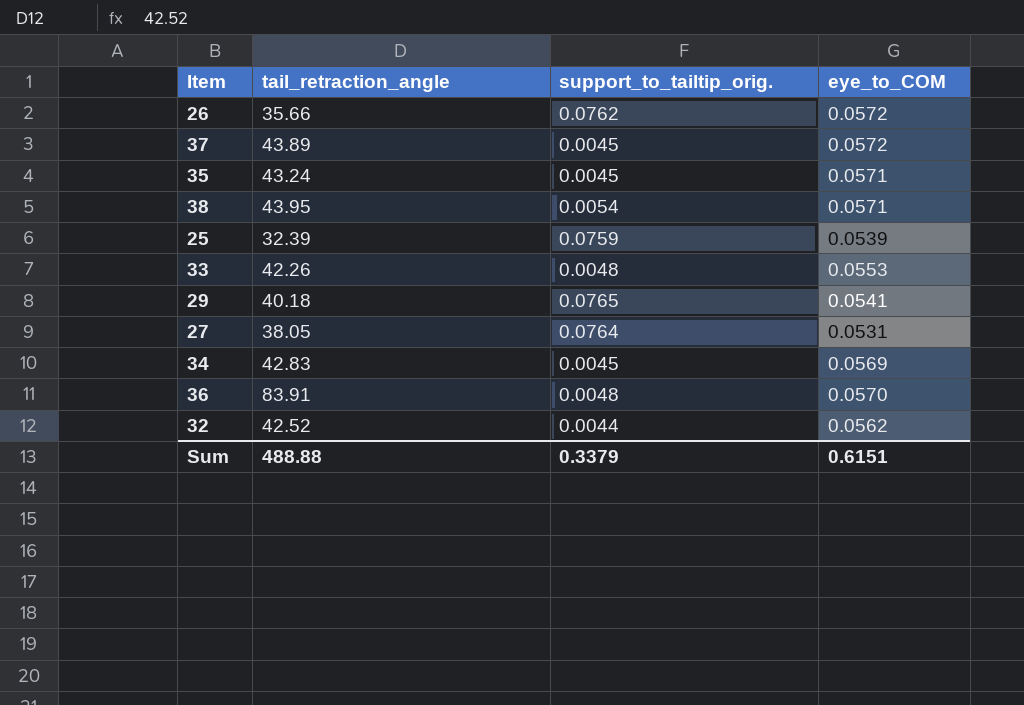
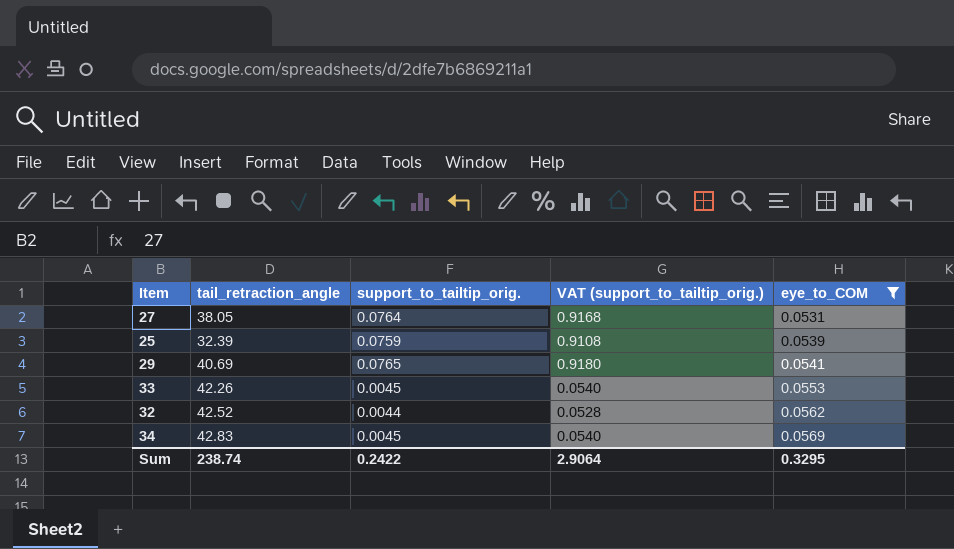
filter: none -> eye_to_COM <= 0.0569
row order: none -> eye_to_COM ascending
column VAT (support_to_tailtip_orig.) | formula: none -> [support_to_tailtip_orig.] * 12
29 | tail_retraction_angle: 40.18 -> 40.69
33 | support_to_tailtip_orig.: 0.0048 -> 0.0045
Sum | tail_retraction_angle: 488.88 -> 238.74
Sum | support_to_tailtip_orig.: 0.3379 -> 0.2422
Sum | eye_to_COM: 0.6151 -> 0.3295

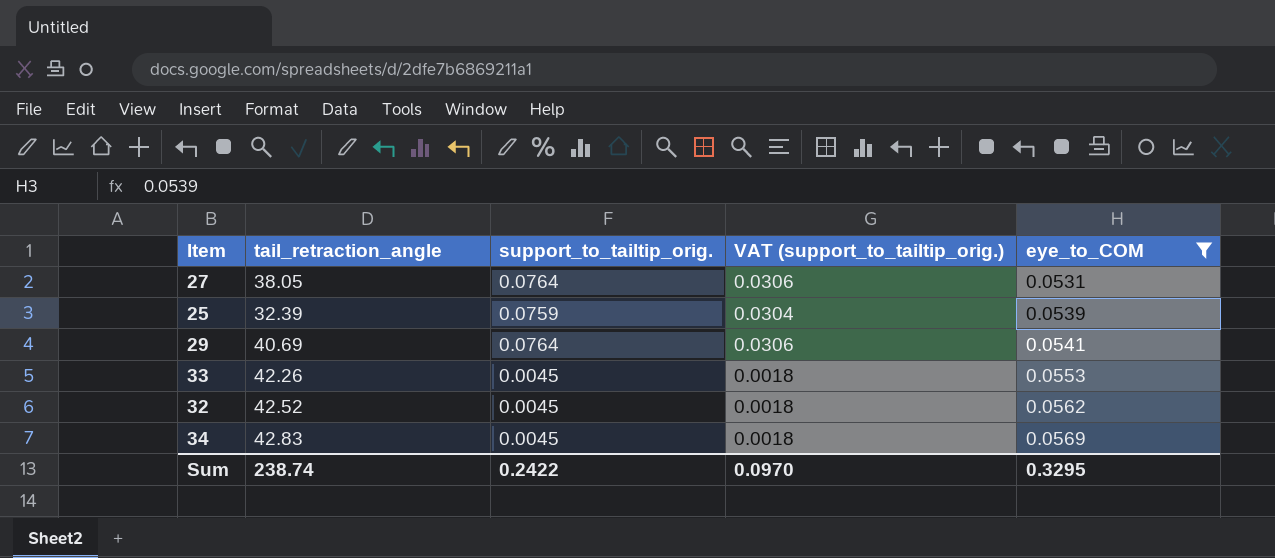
column VAT (support_to_tailtip_orig.) | formula: [support_to_tailtip_orig.] * 12 -> [support_to_tailtip_orig.] * 0.4
29 | support_to_tailtip_orig.: 0.0765 -> 0.0764
32 | support_to_tailtip_orig.: 0.0044 -> 0.0045
Sum | VAT (support_to_tailtip_orig.): 2.9064 -> 0.0970

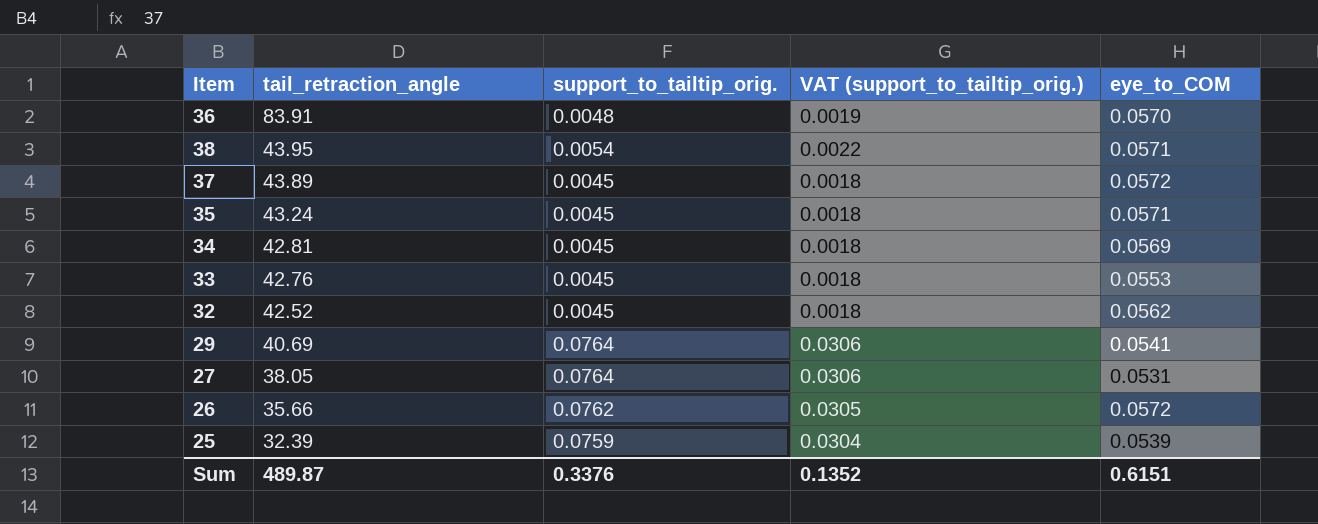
filter: eye_to_COM <= 0.0569 -> none
row order: eye_to_COM ascending -> tail_retraction_angle descending
34 | tail_retraction_angle: 42.83 -> 42.81
33 | tail_retraction_angle: 42.26 -> 42.76
Sum | tail_retraction_angle: 238.74 -> 489.87
Sum | support_to_tailtip_orig.: 0.2422 -> 0.3376
Sum | VAT (support_to_tailtip_orig.): 0.0970 -> 0.1352
Sum | eye_to_COM: 0.3295 -> 0.6151

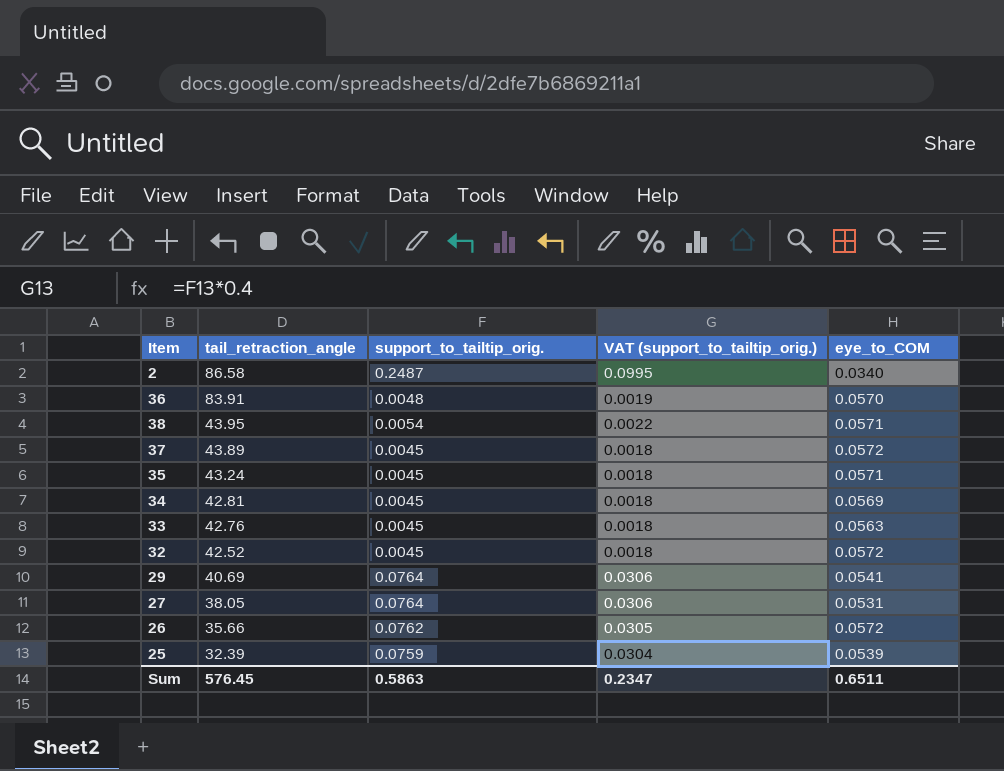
row 2: none -> 86.58 | 0.2487 | 0.0995 | 0.0340
33 | eye_to_COM: 0.0553 -> 0.0563
32 | eye_to_COM: 0.0562 -> 0.0572
Sum | tail_retraction_angle: 489.87 -> 576.45
Sum | support_to_tailtip_orig.: 0.3376 -> 0.5863
Sum | VAT (support_to_tailtip_orig.): 0.1352 -> 0.2347
Sum | eye_to_COM: 0.6151 -> 0.6511

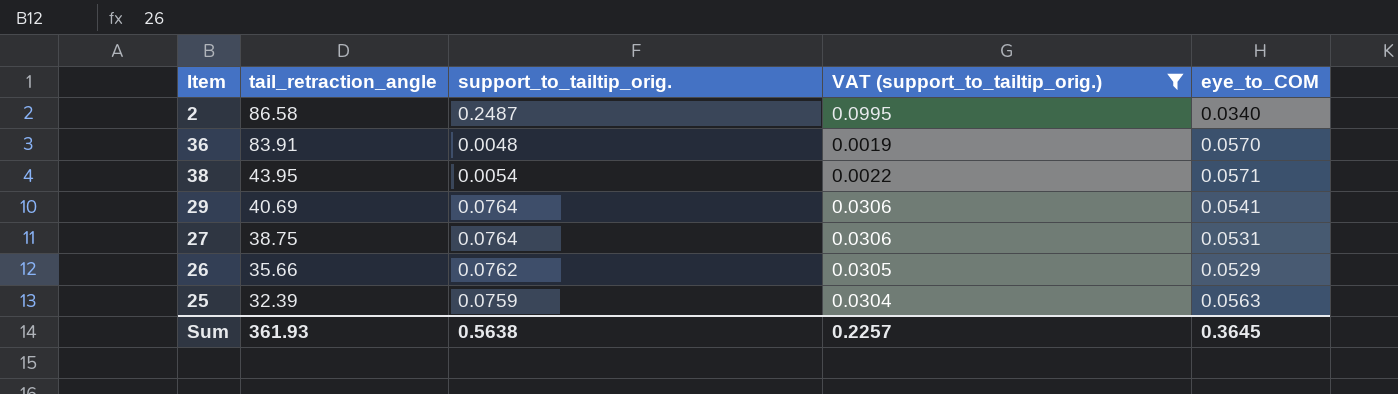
filter: none -> VAT (support_to_tailtip_orig.) != 0.0018
27 | tail_retraction_angle: 38.05 -> 38.75
26 | eye_to_COM: 0.0572 -> 0.0529
25 | eye_to_COM: 0.0539 -> 0.0563
Sum | tail_retraction_angle: 576.45 -> 361.93
Sum | support_to_tailtip_orig.: 0.5863 -> 0.5638
Sum | VAT (support_to_tailtip_orig.): 0.2347 -> 0.2257
Sum | eye_to_COM: 0.6511 -> 0.3645

